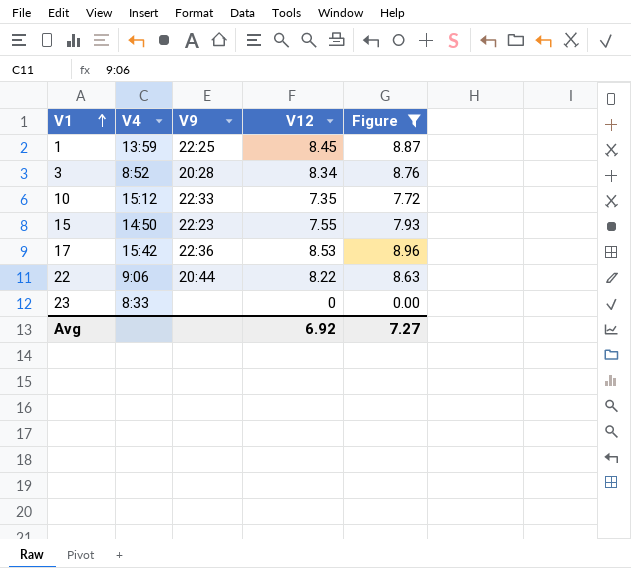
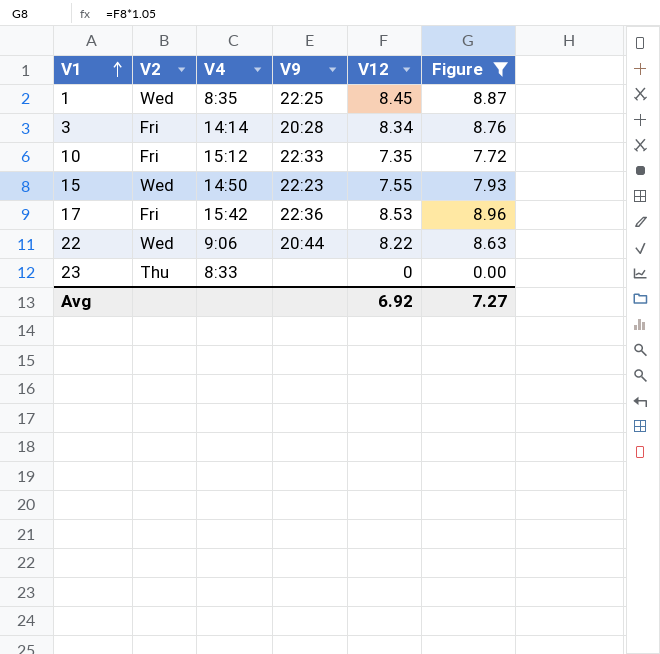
column V2 | position: none -> 2
1 | V4: 13:59 -> 8:35
3 | V4: 8:52 -> 14:14

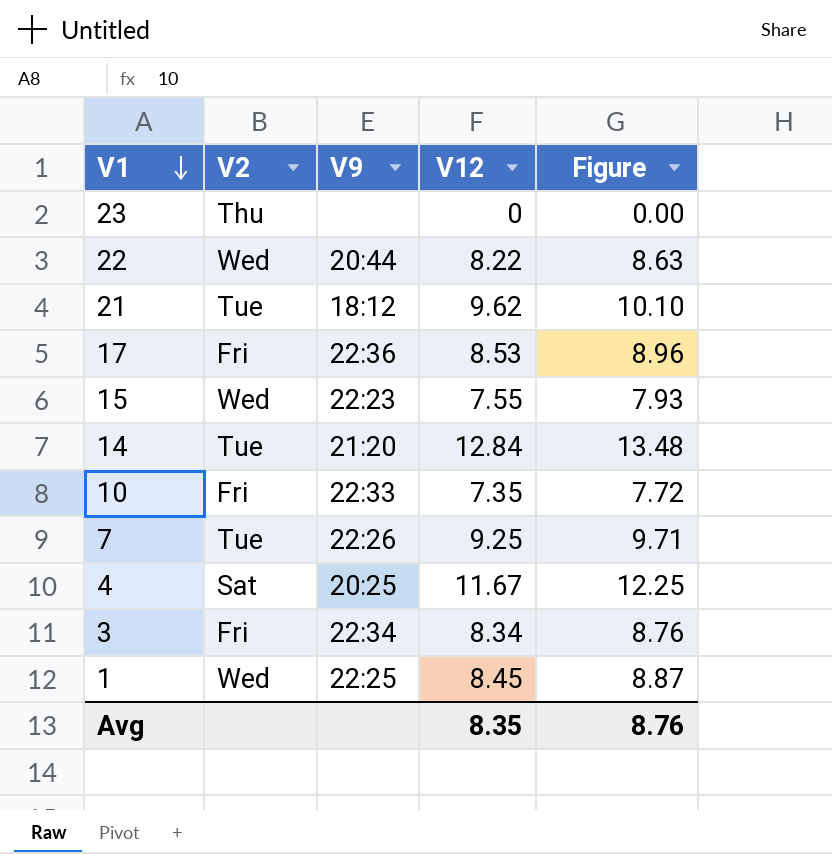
filter: Figure <= 8.96 -> none
row order: V1 ascending -> V1 descending
column V4 | position: 3 -> none
3 | V9: 20:28 -> 22:34
Avg | V12: 6.92 -> 8.35
Avg | Figure: 7.27 -> 8.76

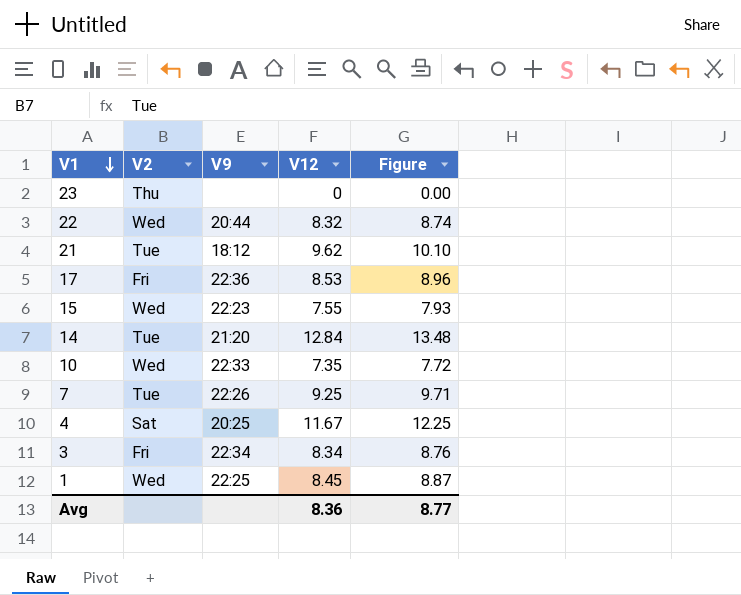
22 | V12: 8.22 -> 8.32
22 | Figure: 8.63 -> 8.74
10 | V2: Fri -> Wed
Avg | V12: 8.35 -> 8.36
Avg | Figure: 8.76 -> 8.77

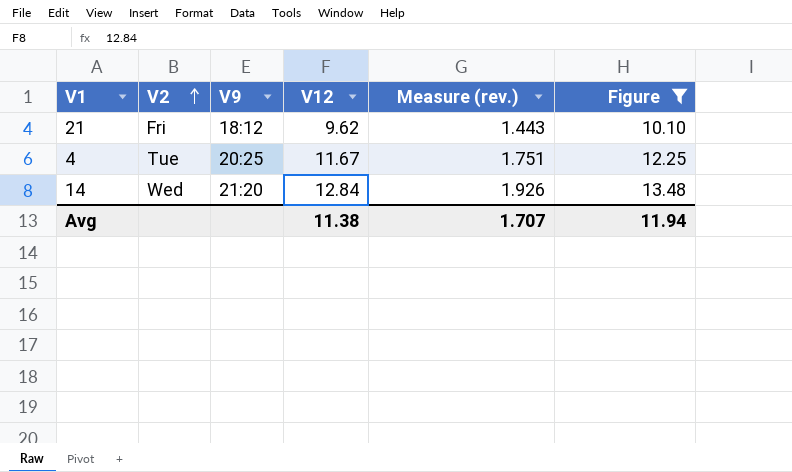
filter: none -> Figure >= 10.10
row order: V1 descending -> V2 ascending
column Measure (rev.) | formula: none -> [V12] * 0.15
21 | V2: Tue -> Fri
4 | V2: Sat -> Tue
14 | V2: Tue -> Wed
Avg | V12: 8.36 -> 11.38
Avg | Figure: 8.77 -> 11.94

